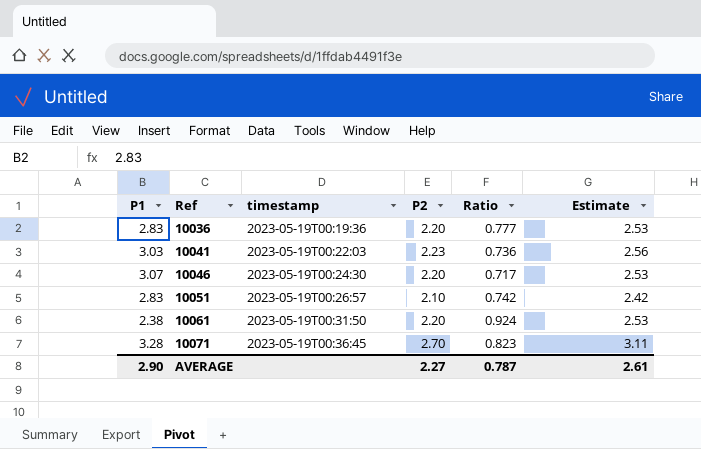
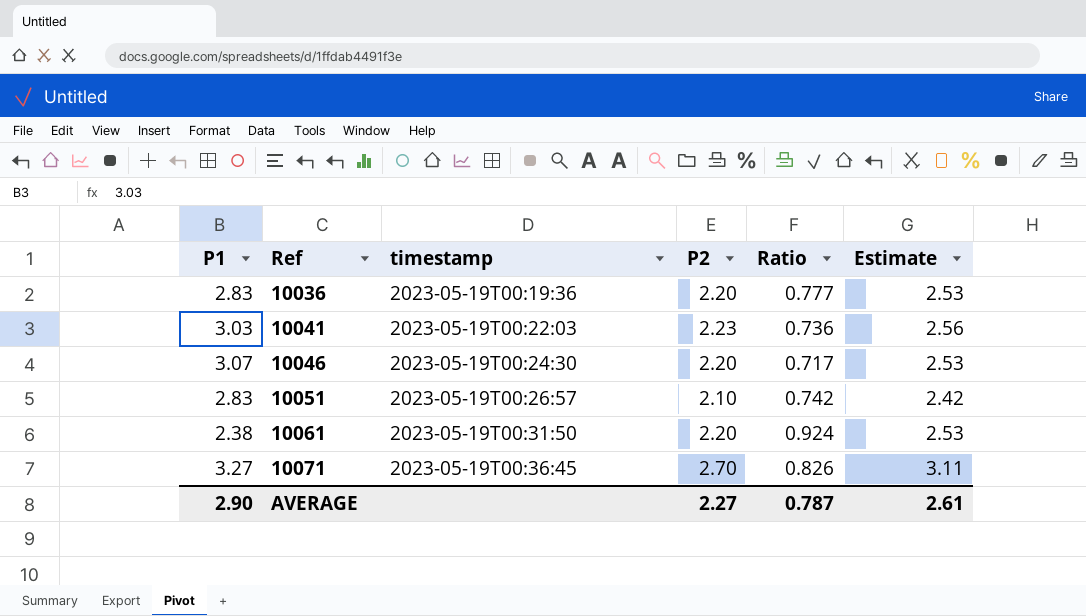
10071 | P1: 3.28 -> 3.27
10071 | Ratio: 0.823 -> 0.826

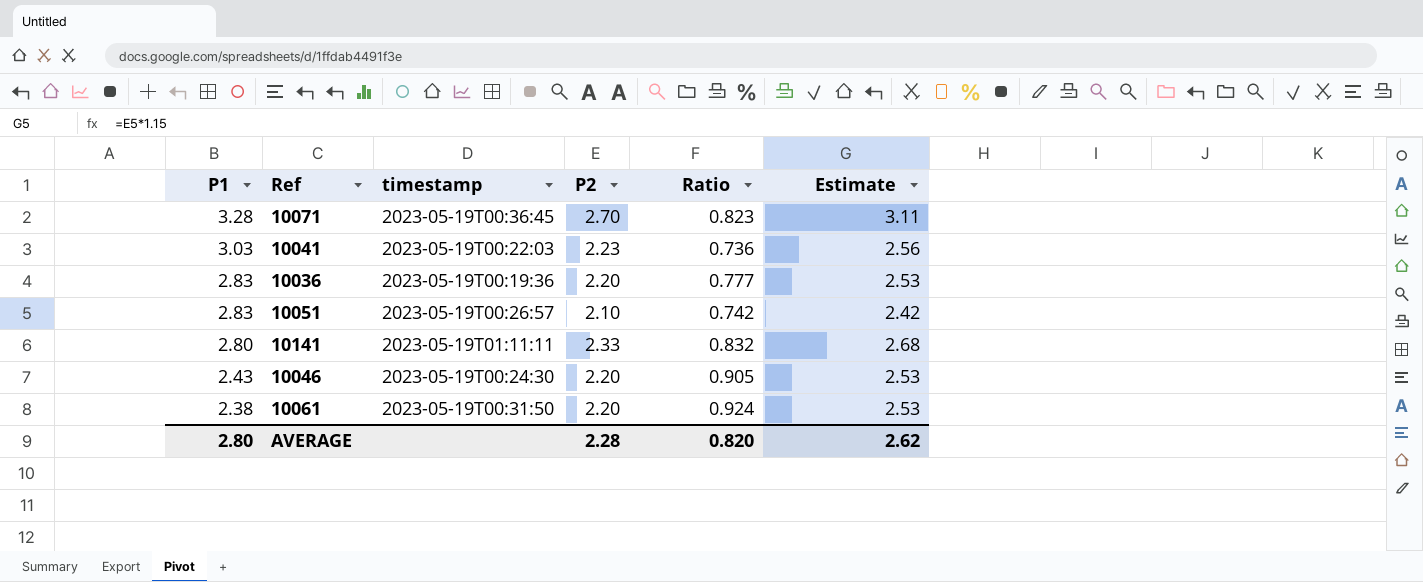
row order: Ref ascending -> P1 descending
10071 | P1: 3.27 -> 3.28
10071 | Ratio: 0.826 -> 0.823
row 10141: none -> 2.80 | 2023-05-19T01:11:11 | 2.33 | 0.832 | 2.68
10046 | P1: 3.07 -> 2.43
10046 | Ratio: 0.717 -> 0.905
AVERAGE | P1: 2.90 -> 2.80
AVERAGE | P2: 2.27 -> 2.28
AVERAGE | Ratio: 0.787 -> 0.820
AVERAGE | Estimate: 2.61 -> 2.62

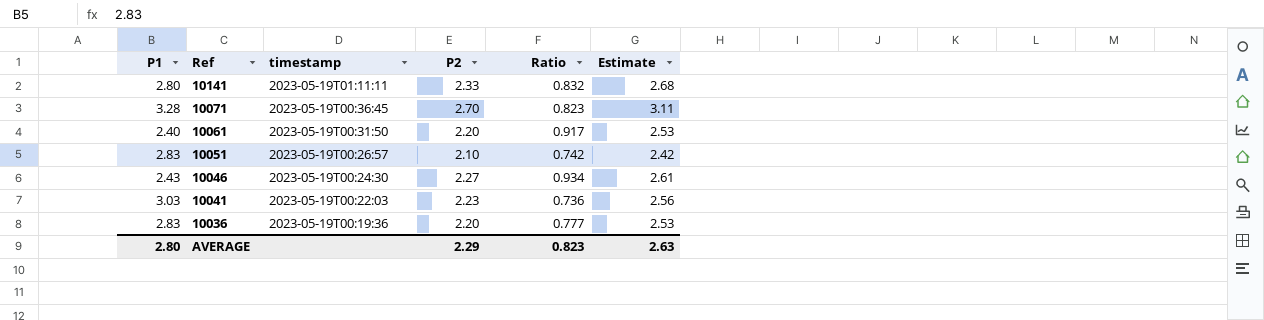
row order: P1 descending -> Ref descending
10061 | P1: 2.38 -> 2.40
10061 | Ratio: 0.924 -> 0.917
10046 | P2: 2.20 -> 2.27
10046 | Ratio: 0.905 -> 0.934
10046 | Estimate: 2.53 -> 2.61
AVERAGE | P2: 2.28 -> 2.29
AVERAGE | Ratio: 0.820 -> 0.823
AVERAGE | Estimate: 2.62 -> 2.63

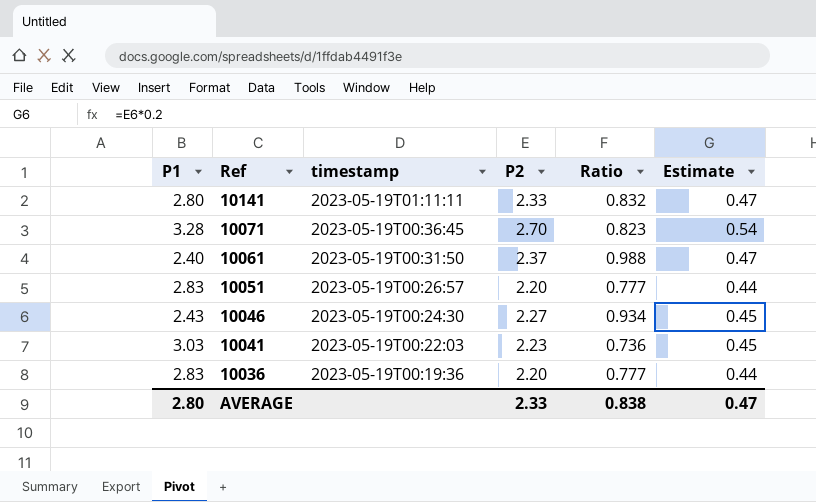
column Estimate | formula: [P2] * 1.15 -> [P2] * 0.2
10061 | P2: 2.20 -> 2.37
10061 | Ratio: 0.917 -> 0.988
10051 | P2: 2.10 -> 2.20
10051 | Ratio: 0.742 -> 0.777
AVERAGE | P2: 2.29 -> 2.33
AVERAGE | Ratio: 0.823 -> 0.838
AVERAGE | Estimate: 2.63 -> 0.47

